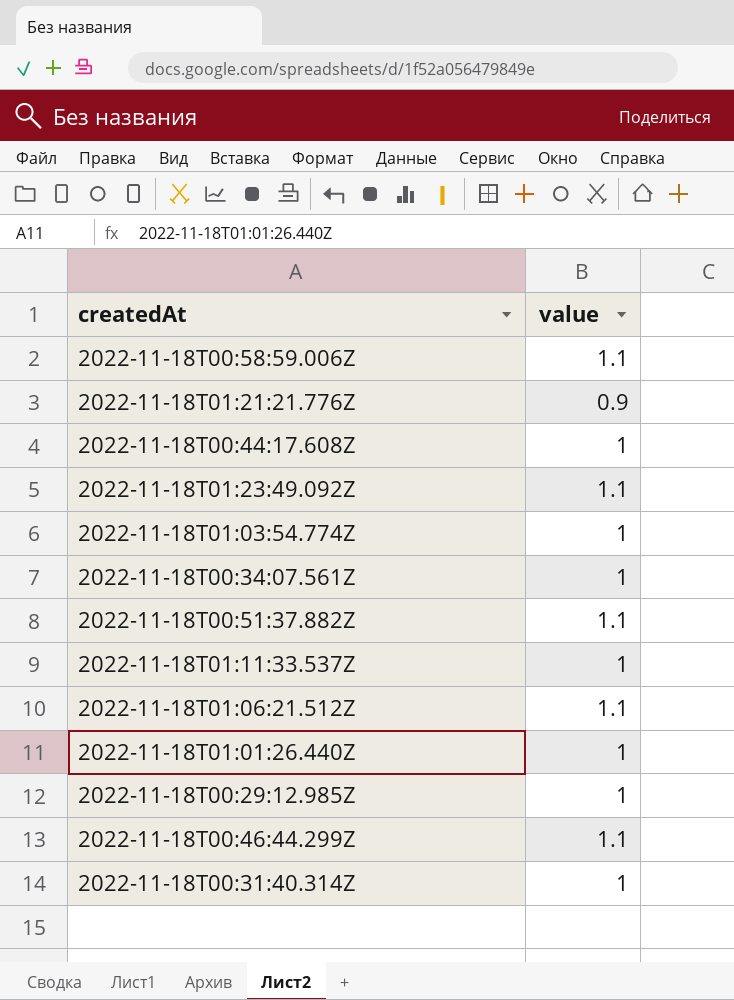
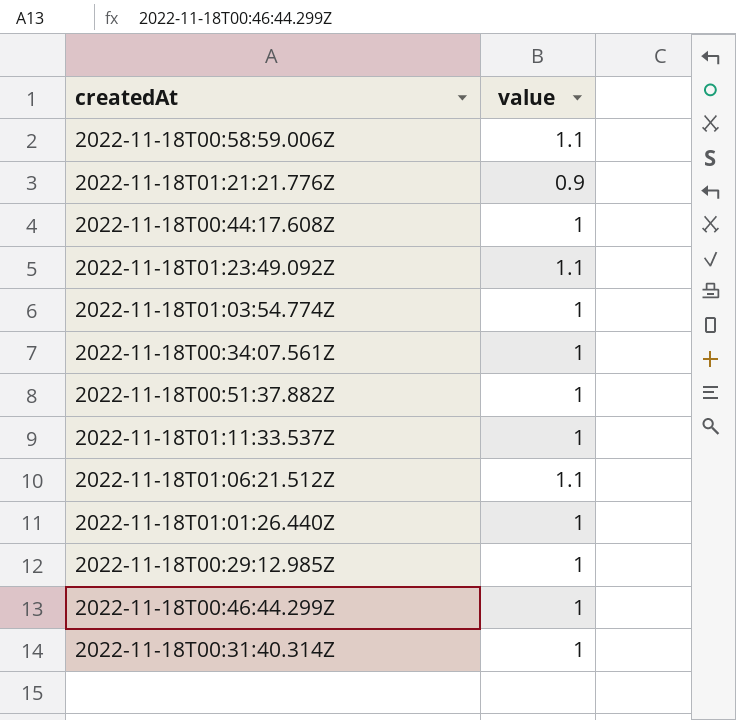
2022-11-18T00:51:37.882Z | value: 1.1 -> 1
2022-11-18T00:46:44.299Z | value: 1.1 -> 1

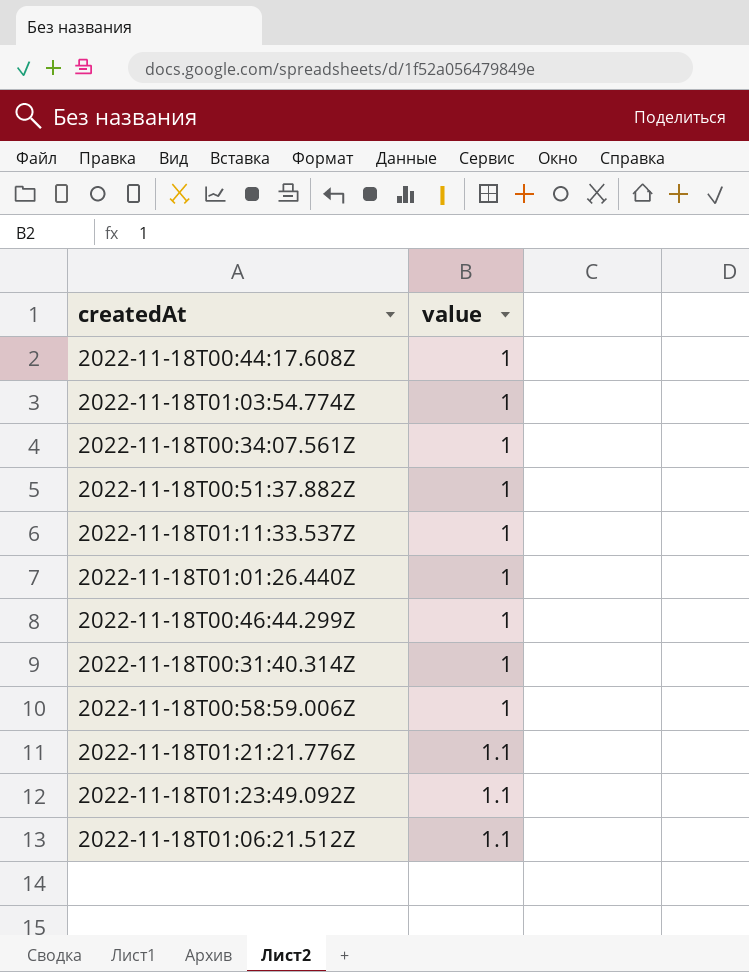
row order: none -> value ascending
row 2022-11-18T00:29:12.985Z: 1 -> none
2022-11-18T00:58:59.006Z | value: 1.1 -> 1
2022-11-18T01:21:21.776Z | value: 0.9 -> 1.1

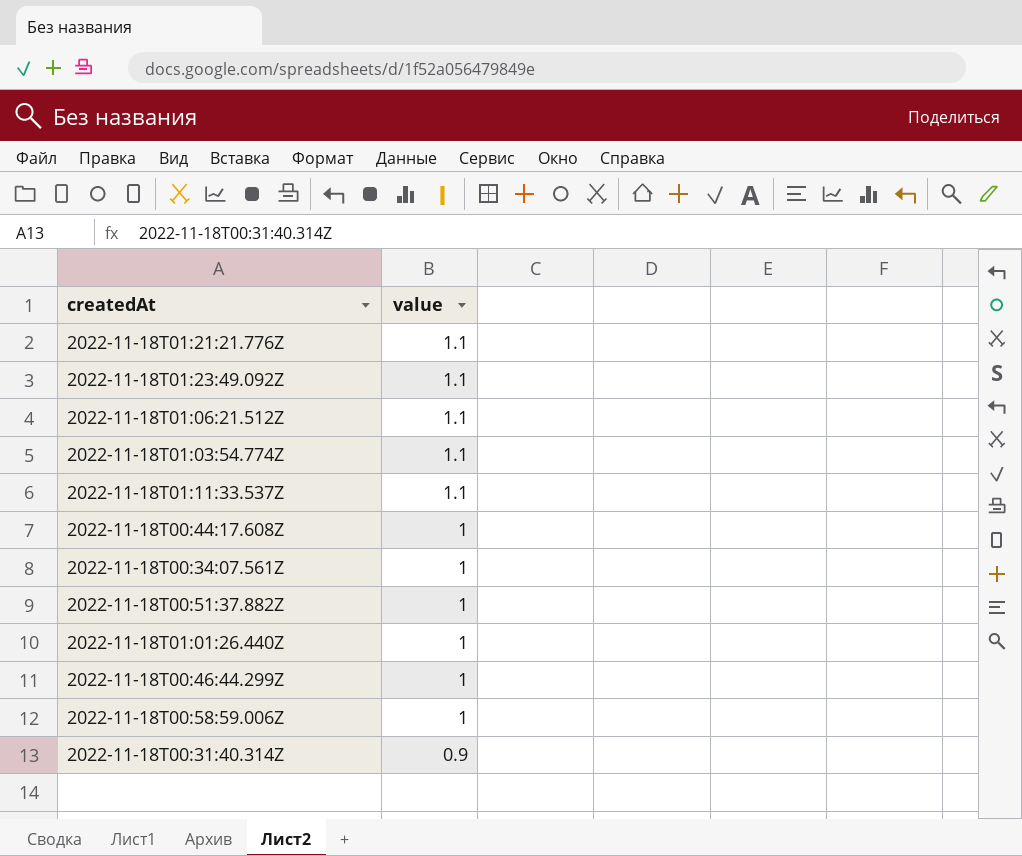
row order: value ascending -> value descending
2022-11-18T01:03:54.774Z | value: 1 -> 1.1
2022-11-18T01:11:33.537Z | value: 1 -> 1.1
2022-11-18T00:31:40.314Z | value: 1 -> 0.9

